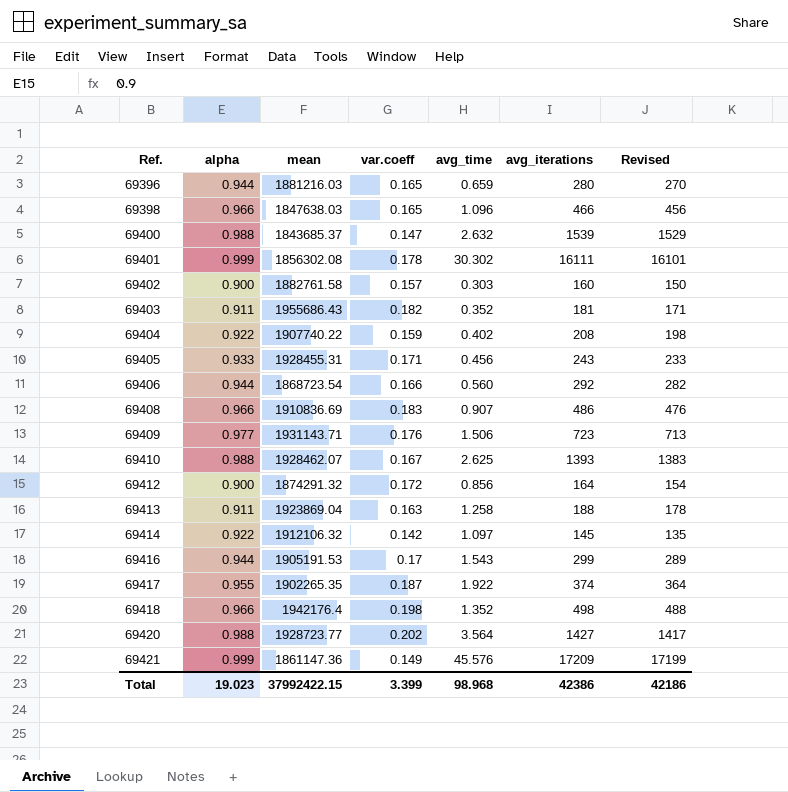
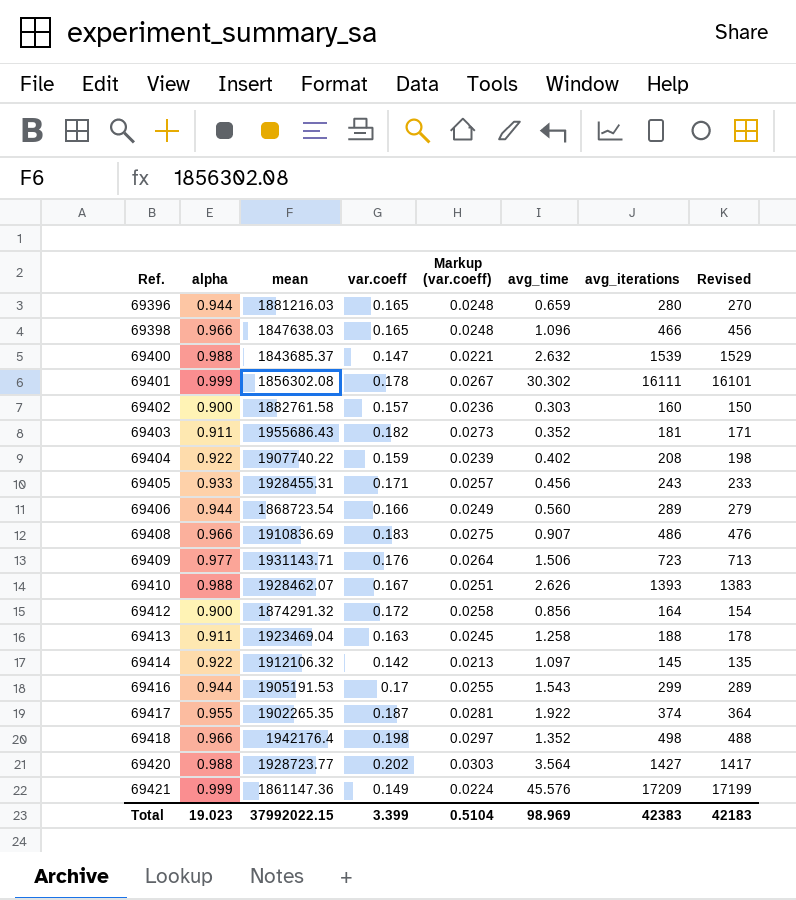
column Markup (var.coeff) | formula: none -> [var.coeff] * 0.15
69406 | avg_iterations: 292 -> 289
69406 | Revised: 282 -> 279
69410 | avg_time: 2.625 -> 2.626
69413 | mean: 1923869.04 -> 1923469.04
Total | mean: 37992422.15 -> 37992022.15
Total | avg_time: 98.968 -> 98.969
Total | avg_iterations: 42386 -> 42383
Total | Revised: 42186 -> 42183

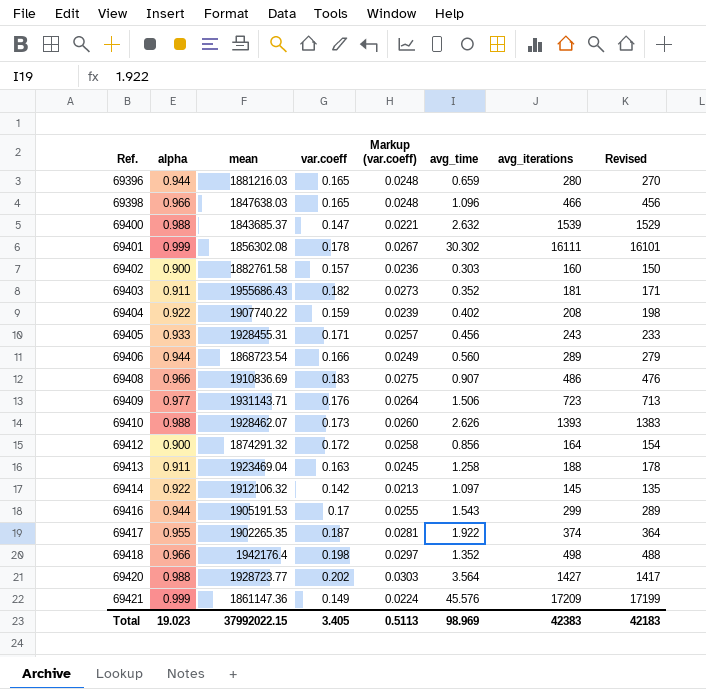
69410 | var.coeff: 0.167 -> 0.173
69410 | Markup (var.coeff): 0.0251 -> 0.0260
Total | var.coeff: 3.399 -> 3.405
Total | Markup (var.coeff): 0.5104 -> 0.5113

